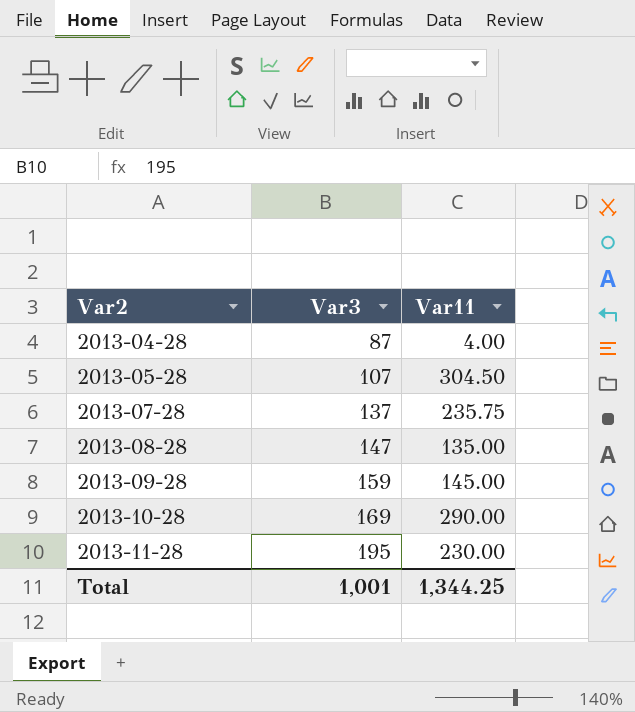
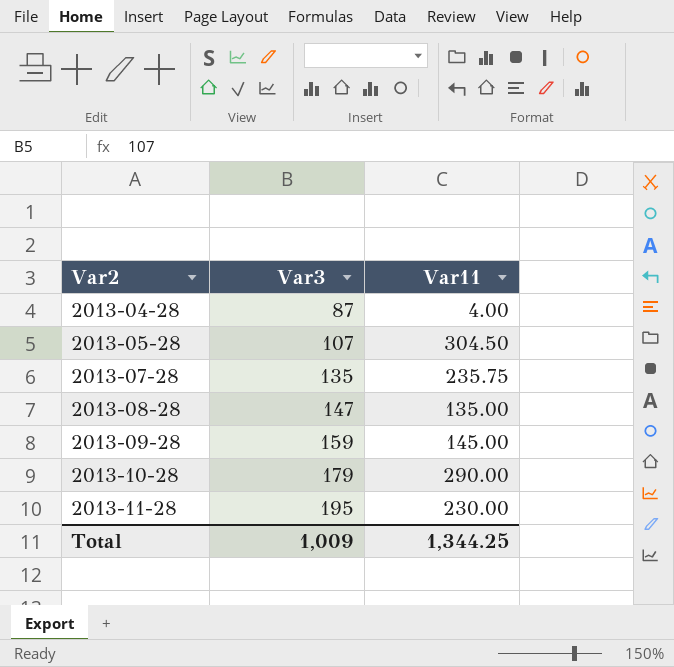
2013-07-28 | Var3: 137 -> 135
2013-10-28 | Var3: 169 -> 179
Total | Var3: 1,001 -> 1,009

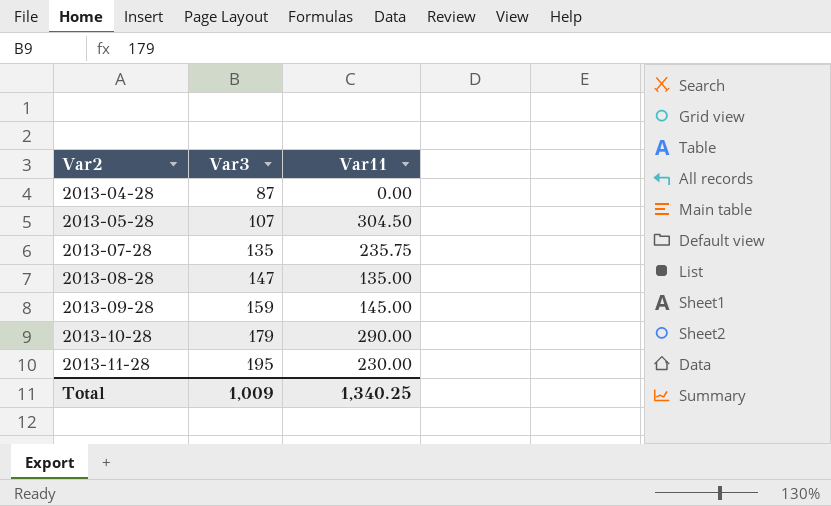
2013-04-28 | Var11: 4.00 -> 0.00
Total | Var11: 1,344.25 -> 1,340.25

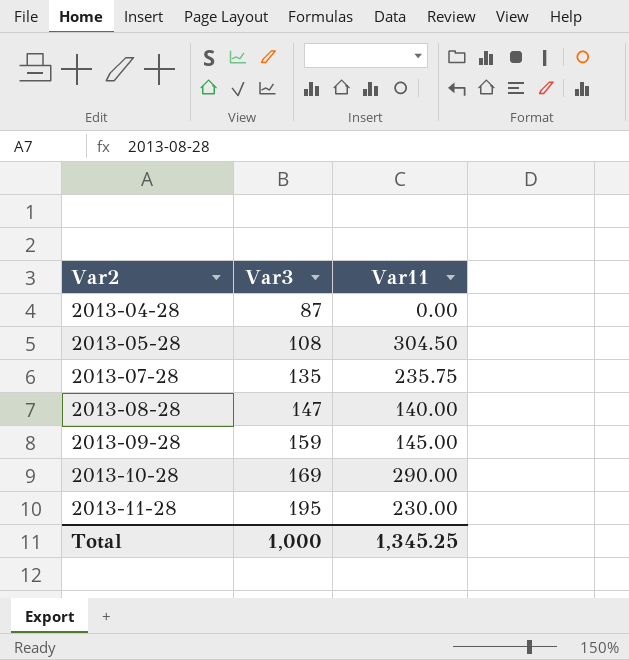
2013-05-28 | Var3: 107 -> 108
2013-08-28 | Var11: 135.00 -> 140.00
2013-10-28 | Var3: 179 -> 169
Total | Var3: 1,009 -> 1,000
Total | Var11: 1,340.25 -> 1,345.25

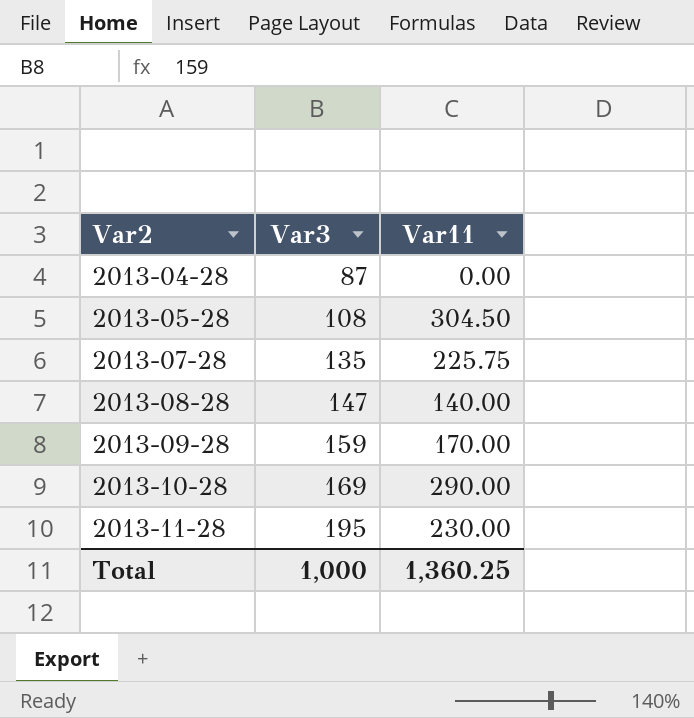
2013-07-28 | Var11: 235.75 -> 225.75
2013-09-28 | Var11: 145.00 -> 170.00
Total | Var11: 1,345.25 -> 1,360.25

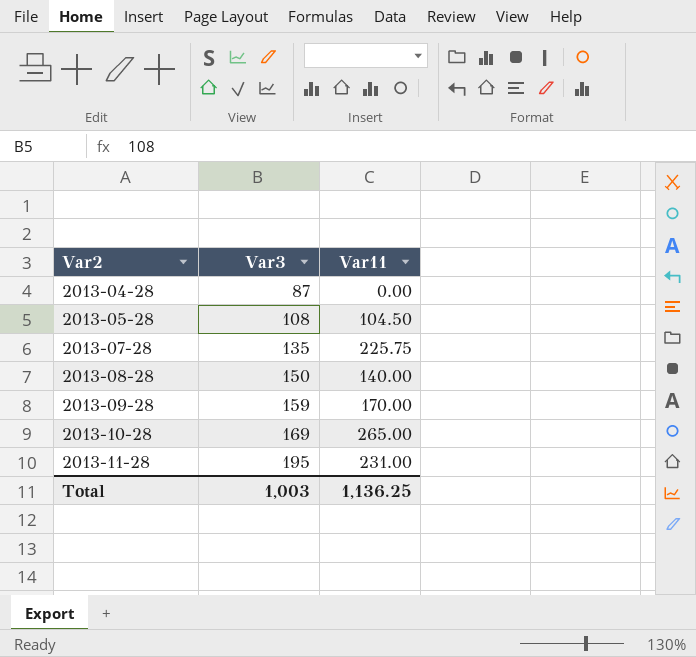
2013-05-28 | Var11: 304.50 -> 104.50
2013-08-28 | Var3: 147 -> 150
2013-10-28 | Var11: 290.00 -> 265.00
2013-11-28 | Var11: 230.00 -> 231.00
Total | Var3: 1,000 -> 1,003
Total | Var11: 1,360.25 -> 1,136.25

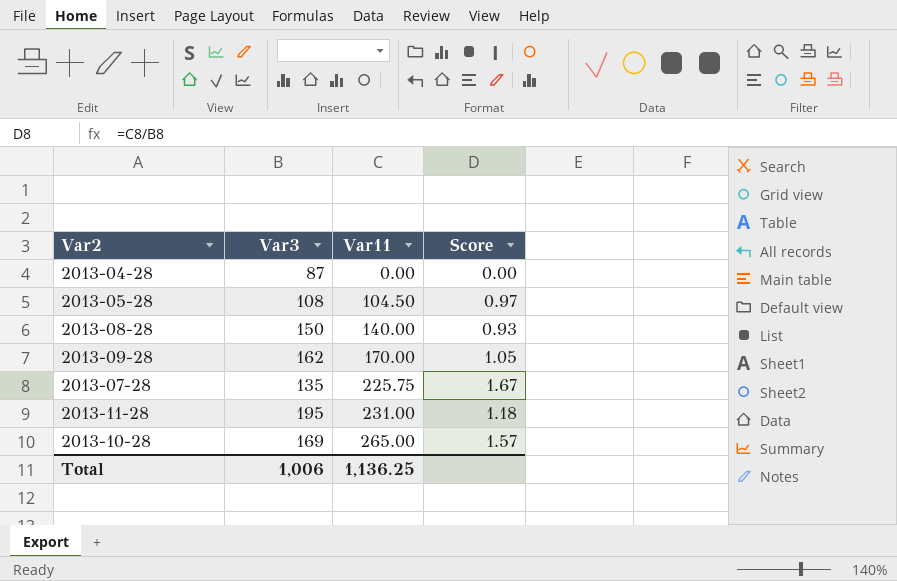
row order: Var2 ascending -> Var11 ascending
column Score | formula: none -> [Var11] / [Var3]
2013-09-28 | Var3: 159 -> 162
Total | Var3: 1,003 -> 1,006

